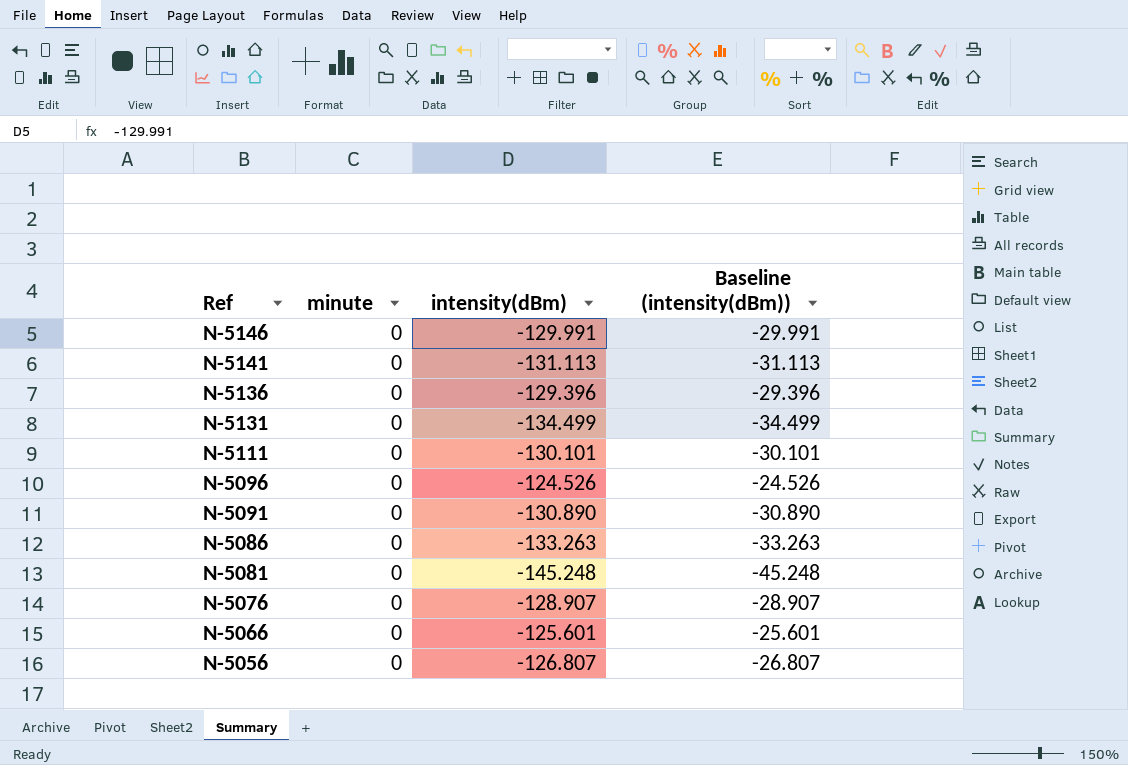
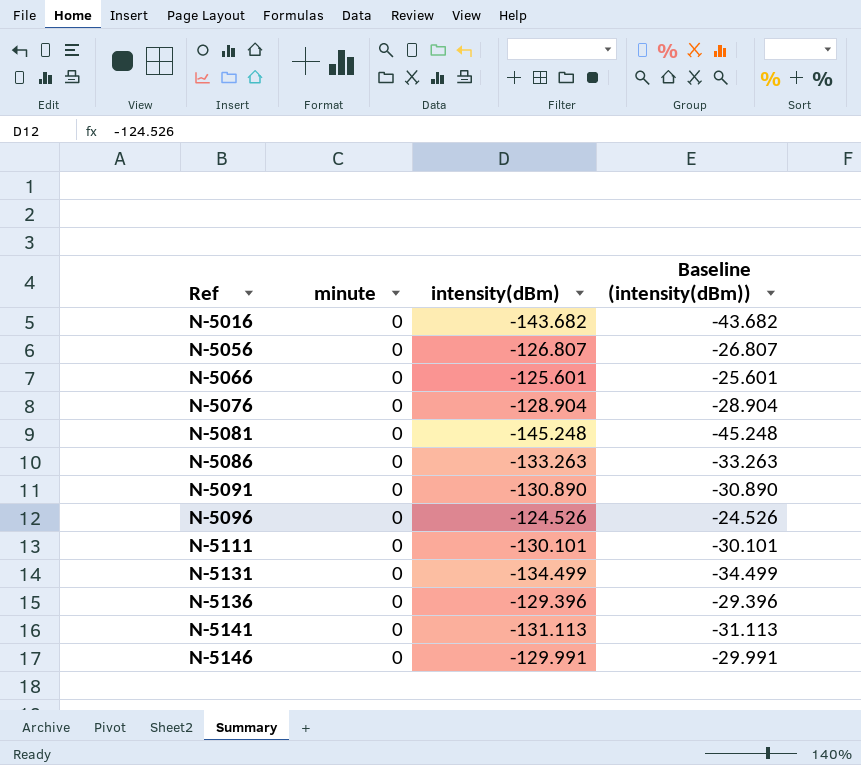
row order: Ref descending -> Ref ascending
row N-5016: none -> 0 | -143.682 | -43.682
N-5076 | intensity(dBm): -128.907 -> -128.904
N-5076 | Baseline (intensity(dBm)): -28.907 -> -28.904

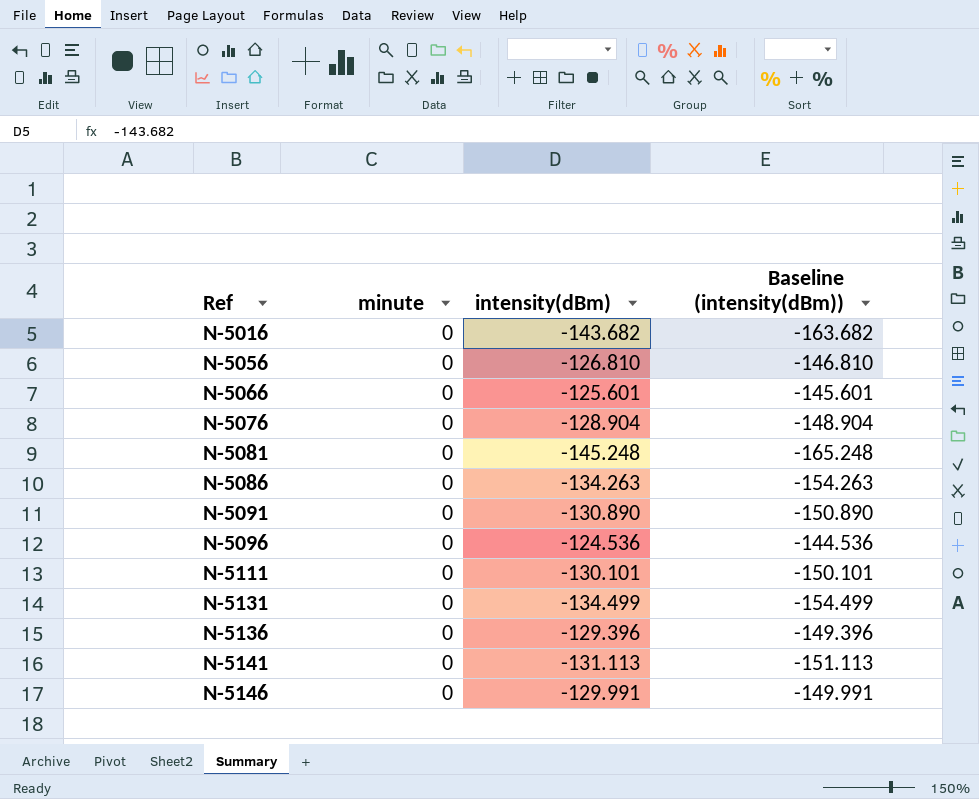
column Baseline (intensity(dBm)) | formula: [intensity(dBm)] + 100 -> [intensity(dBm)] - 20
N-5056 | intensity(dBm): -126.807 -> -126.810
N-5086 | intensity(dBm): -133.263 -> -134.263
N-5096 | intensity(dBm): -124.526 -> -124.536

